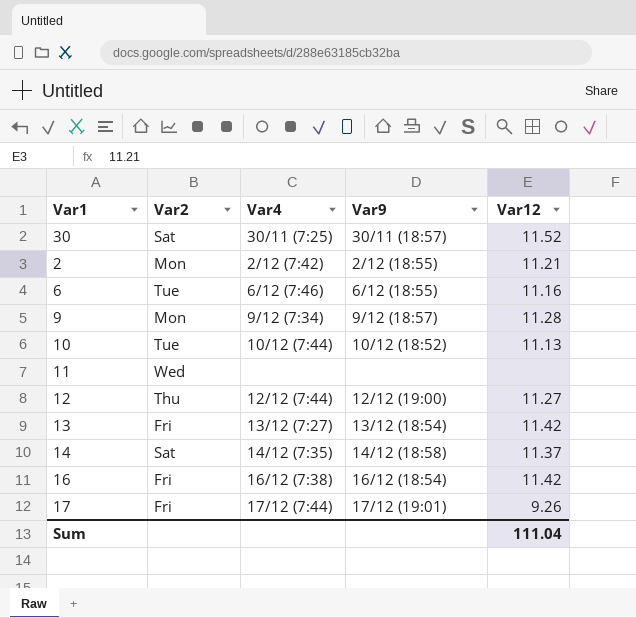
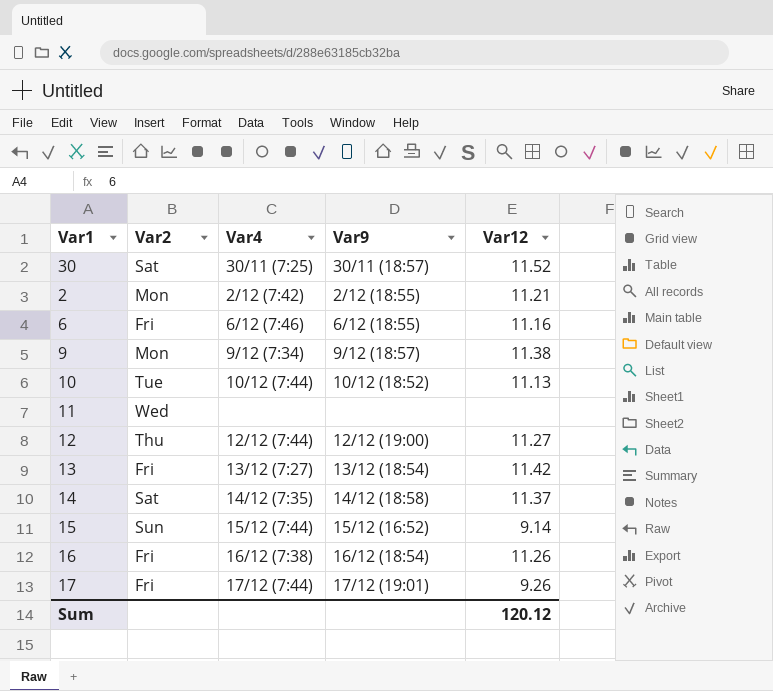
6 | Var2: Tue -> Fri
9 | Var12: 11.28 -> 11.38
row 15: none -> Sun | 15/12 (7:44) | 15/12 (16:52) | 9.14
16 | Var12: 11.42 -> 11.26
Sum | Var12: 111.04 -> 120.12

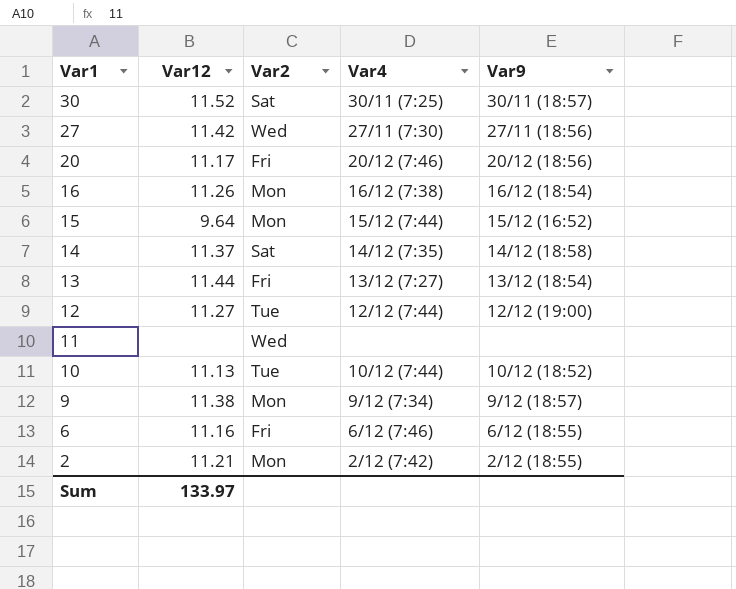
row order: none -> Var1 descending
column Var12 | position: 5 -> 2
row 17: Fri | 17/12 (7:44) | 17/12 (19:01) | 9.26 -> none
row 27: none -> 11.42 | Wed | 27/11 (7:30) | 27/11 (18:56)
row 20: none -> 11.17 | Fri | 20/12 (7:46) | 20/12 (18:56)
16 | Var2: Fri -> Mon
15 | Var12: 9.14 -> 9.64
15 | Var2: Sun -> Mon
13 | Var12: 11.42 -> 11.44
12 | Var2: Thu -> Tue
Sum | Var12: 120.12 -> 133.97

